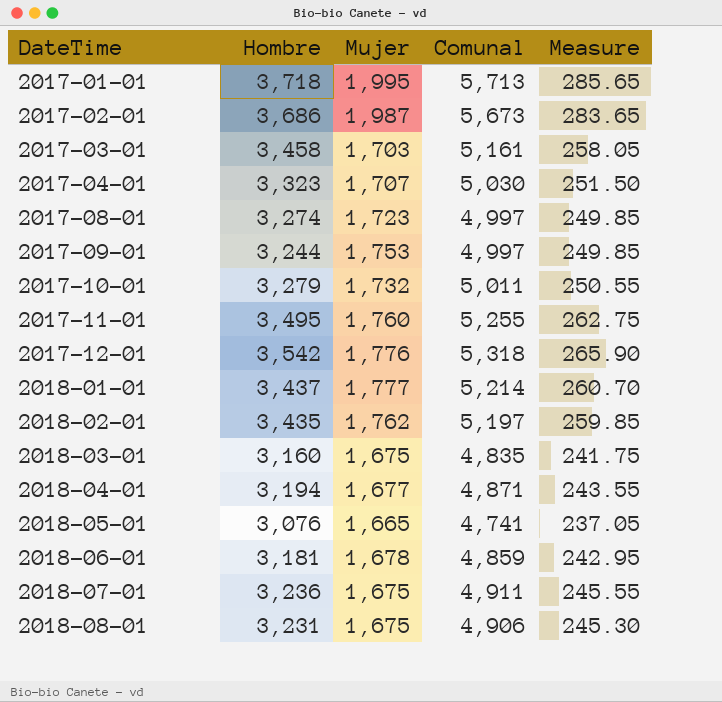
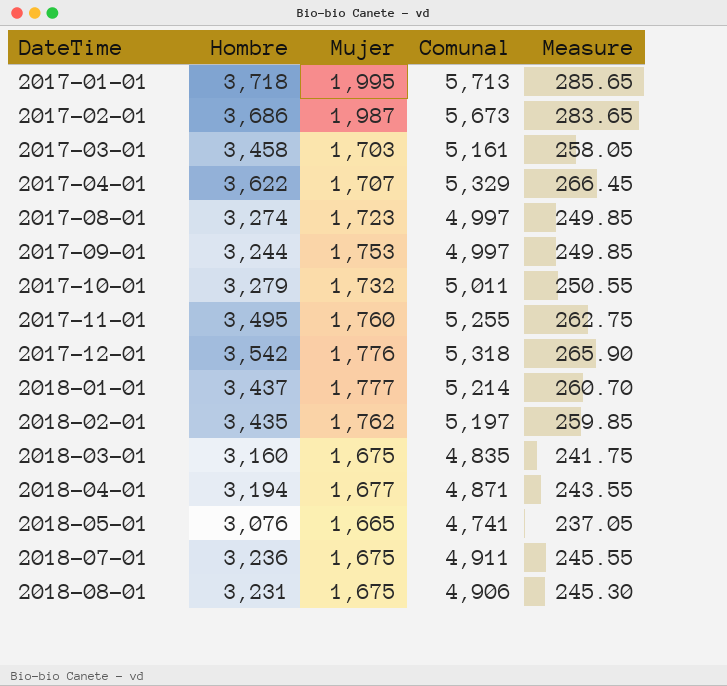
row 2018-06-01: 3,181 | 1,678 | 4,859 | 242.95 -> none
2017-04-01 | Hombre: 3,323 -> 3,622
2017-04-01 | Comunal: 5,030 -> 5,329
2017-04-01 | Measure: 251.50 -> 266.45

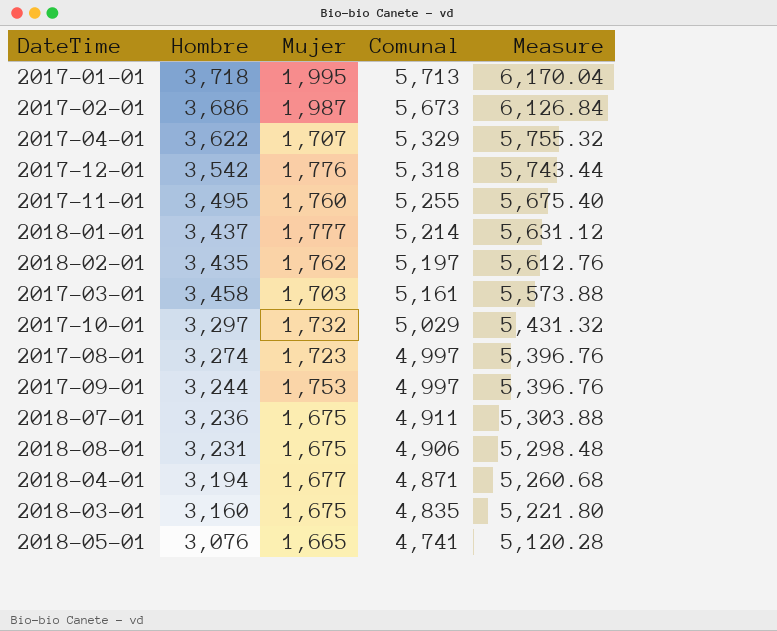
row order: DateTime ascending -> Comunal descending
column Measure | formula: [Comunal] * 0.05 -> [Comunal] * 1.08
2017-10-01 | Hombre: 3,279 -> 3,297
2017-10-01 | Comunal: 5,011 -> 5,029

